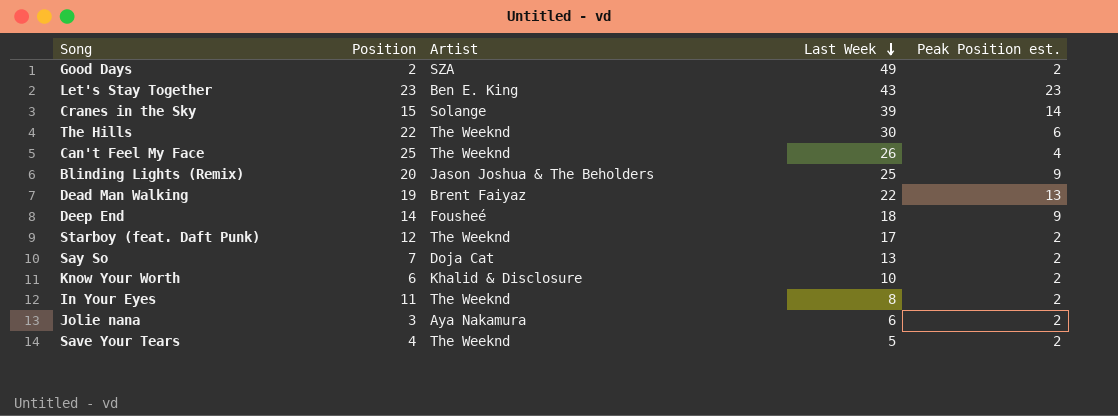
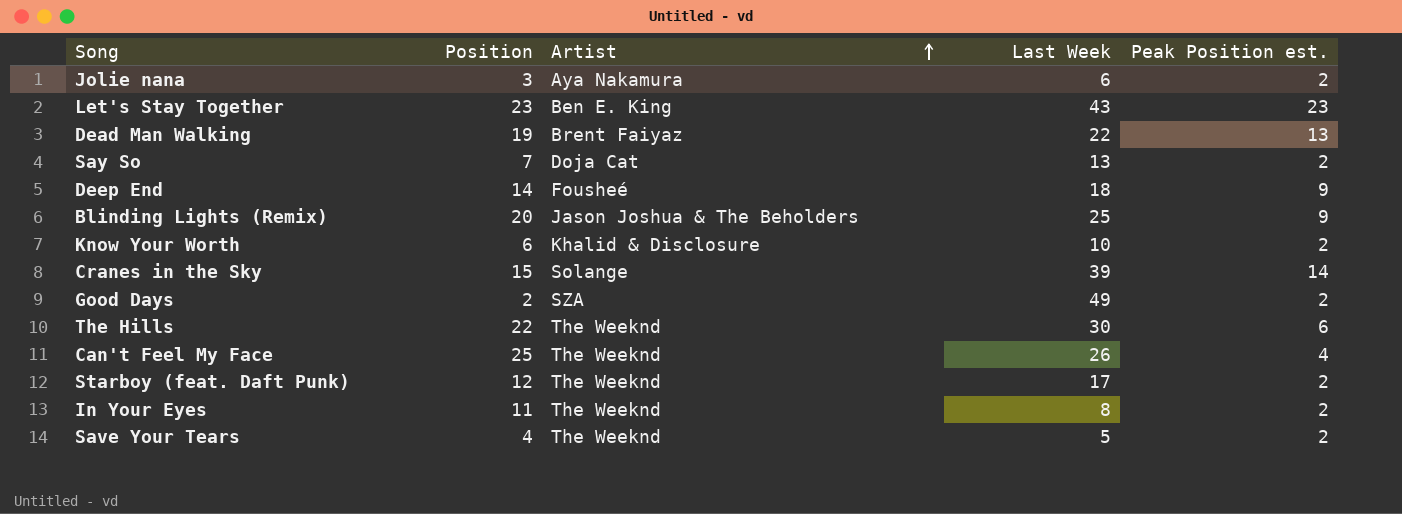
row order: Last Week descending -> Artist ascending

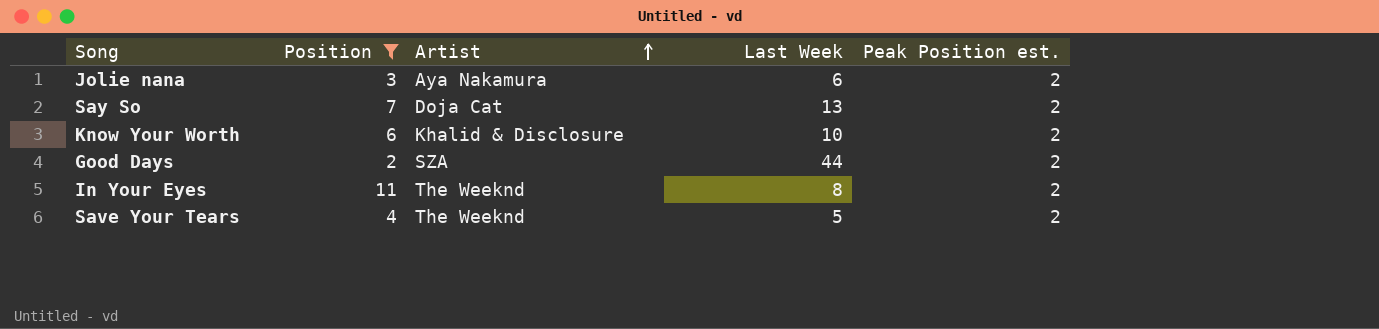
filter: none -> Position <= 11
Good Days | Last Week: 49 -> 44

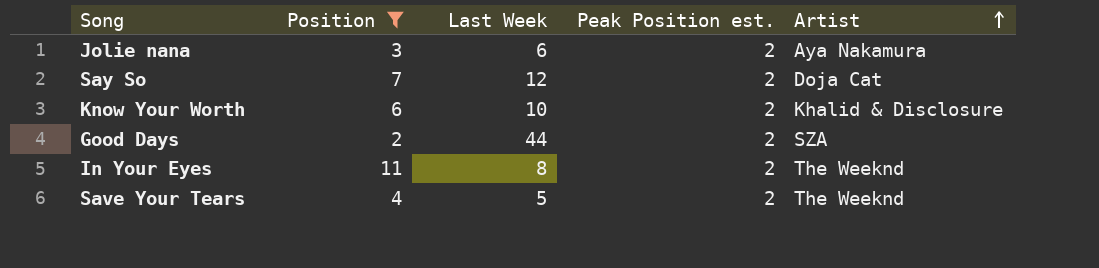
column Artist | position: 3 -> 5
Say So | Last Week: 13 -> 12

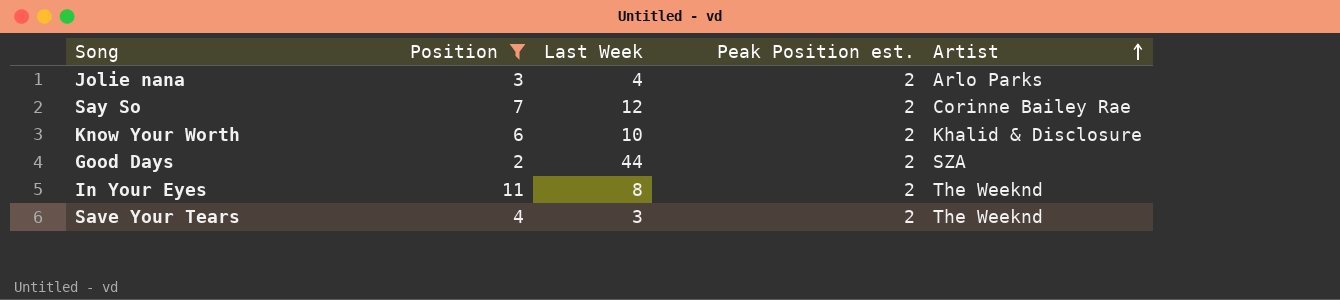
Jolie nana | Last Week: 6 -> 4
Jolie nana | Artist: Aya Nakamura -> Arlo Parks
Say So | Artist: Doja Cat -> Corinne Bailey Rae
Save Your Tears | Last Week: 5 -> 3

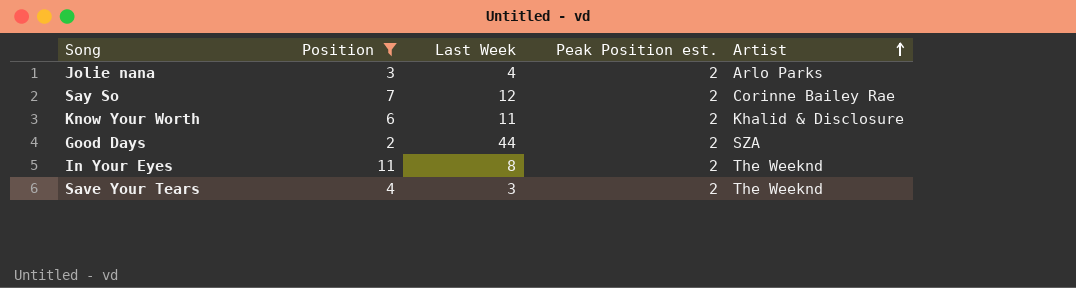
Know Your Worth | Last Week: 10 -> 11

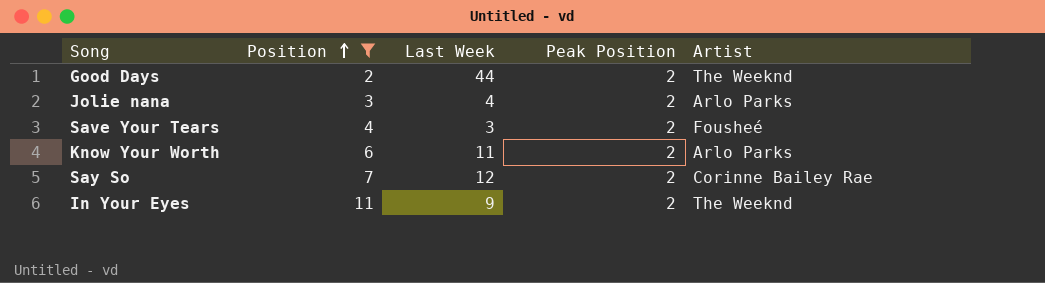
row order: Artist ascending -> Position ascending
column name: Peak Position est. -> Peak Position
Good Days | Artist: SZA -> The Weeknd
Save Your Tears | Artist: The Weeknd -> Fousheé
Know Your Worth | Artist: Khalid & Disclosure -> Arlo Parks
In Your Eyes | Last Week: 8 -> 9

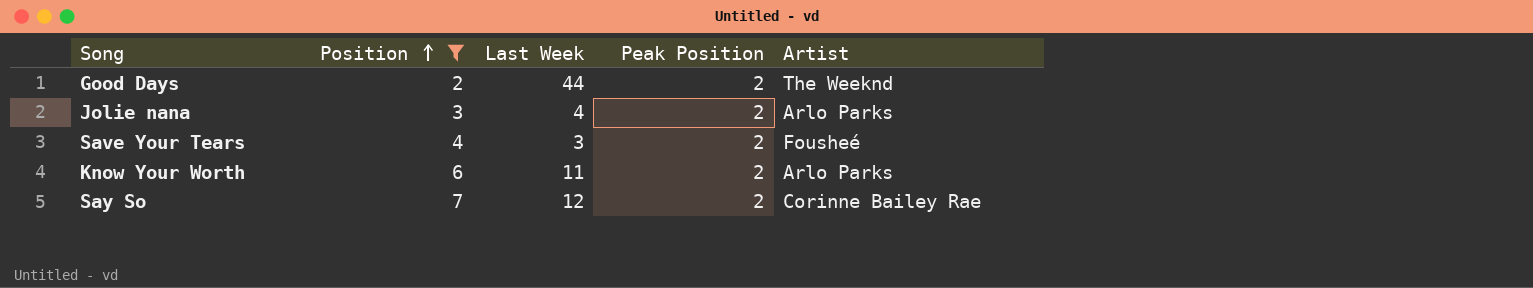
row In Your Eyes: 11 | 9 | 2 | The Weeknd -> none

